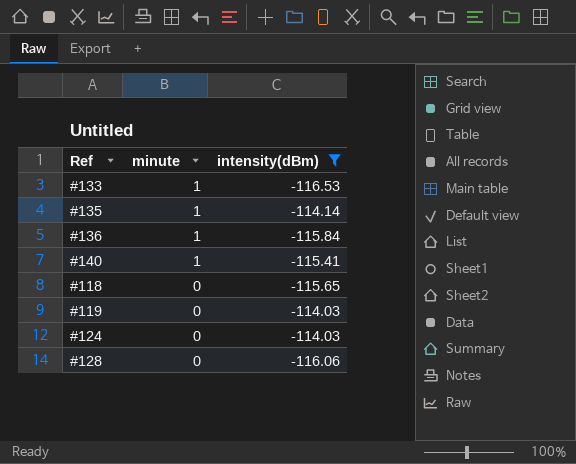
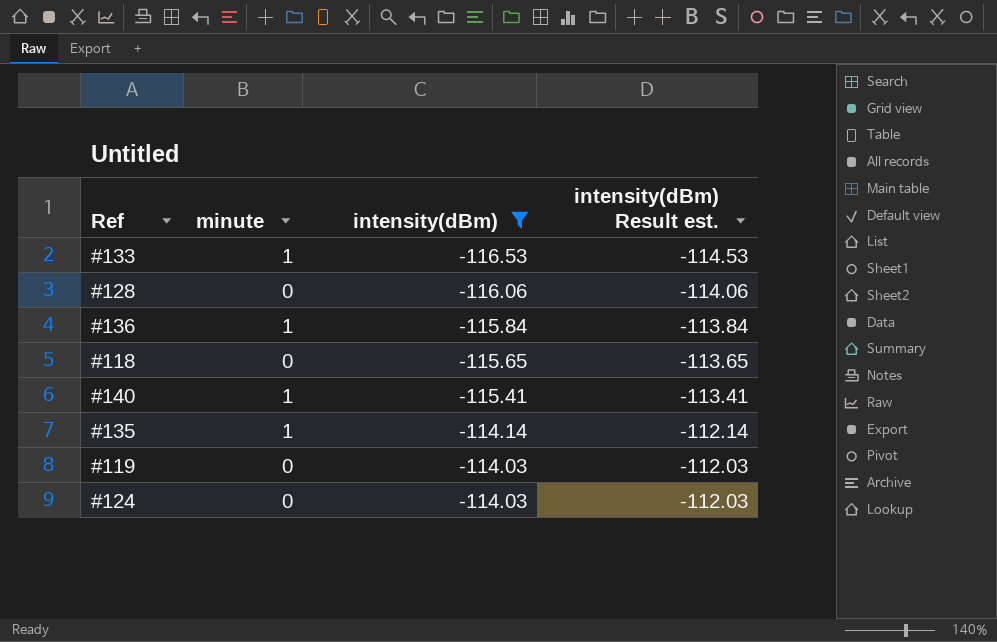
row order: minute descending -> intensity(dBm) ascending
column intensity(dBm) Result est. | formula: none -> [intensity(dBm)] + 2

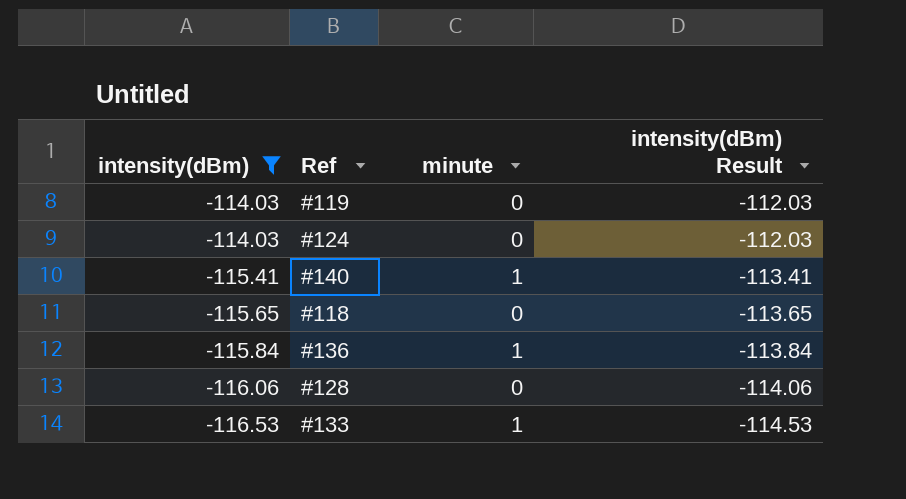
row order: intensity(dBm) ascending -> intensity(dBm) descending
column intensity(dBm) | position: 3 -> 1
column name: intensity(dBm) Result est. -> intensity(dBm) Result
row #135: 1 | -114.14 | -112.14 -> none

